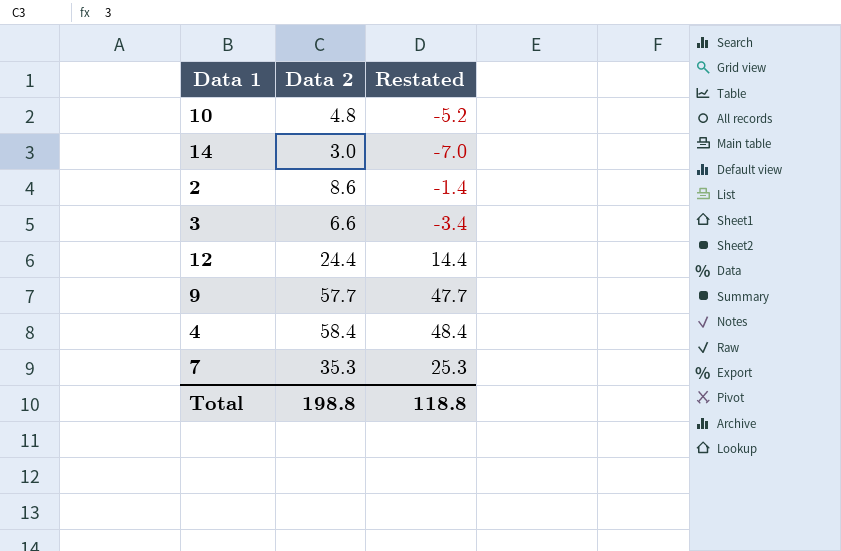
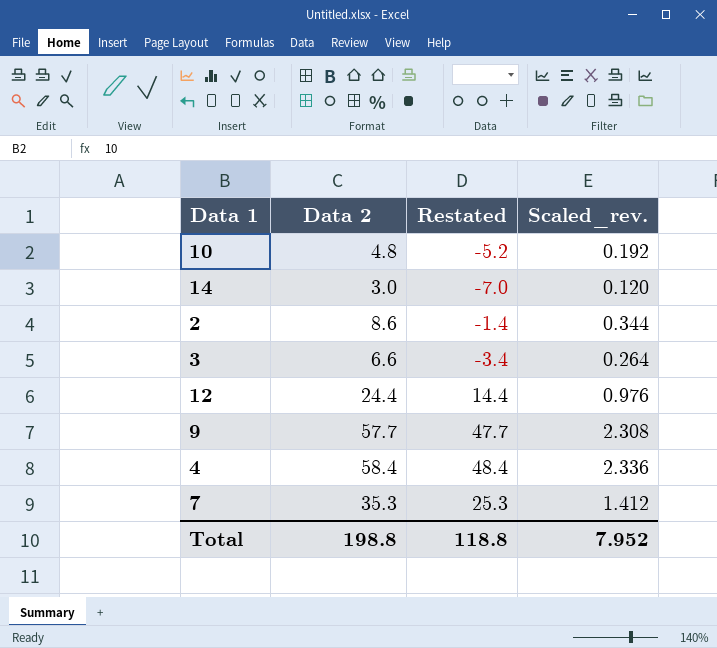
column Scaled_rev. | formula: none -> [Data 2] * 0.04

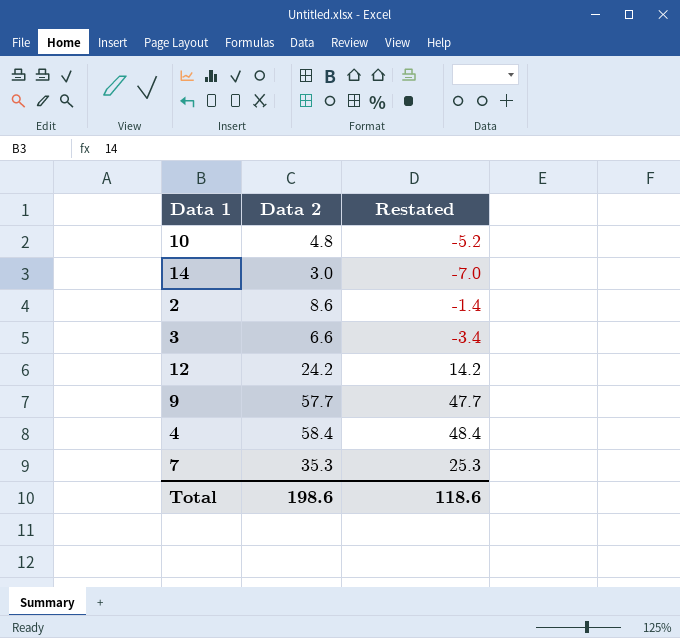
column Scaled_rev. | formula: [Data 2] * 0.04 -> none
12 | Data 2: 24.4 -> 24.2
12 | Restated: 14.4 -> 14.2
Total | Data 2: 198.8 -> 198.6
Total | Restated: 118.8 -> 118.6

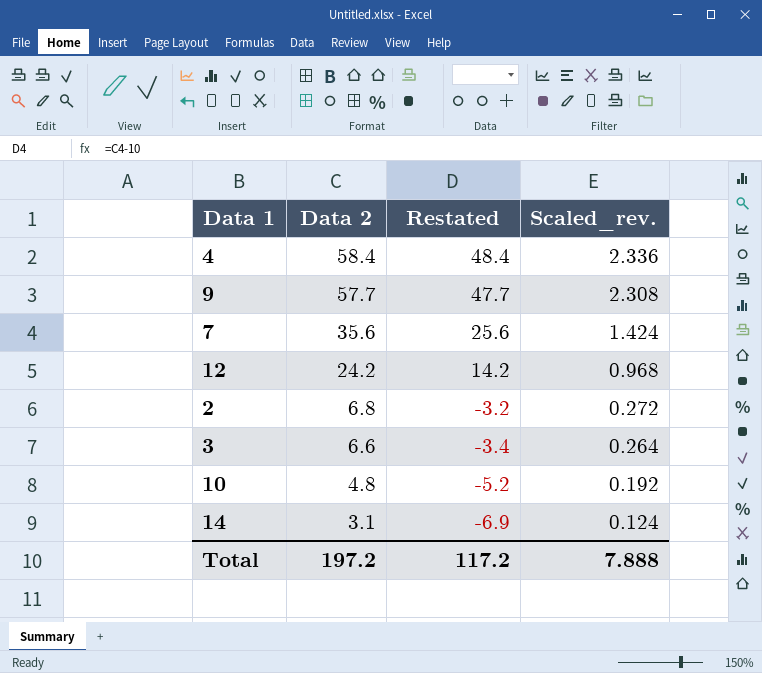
row order: none -> Data 2 descending
column Scaled_rev. | formula: none -> [Data 2] * 0.04
7 | Data 2: 35.3 -> 35.6
7 | Restated: 25.3 -> 25.6
2 | Data 2: 8.6 -> 6.8
2 | Restated: -1.4 -> -3.2
14 | Data 2: 3.0 -> 3.1
14 | Restated: -7.0 -> -6.9
Total | Data 2: 198.6 -> 197.2
Total | Restated: 118.6 -> 117.2

